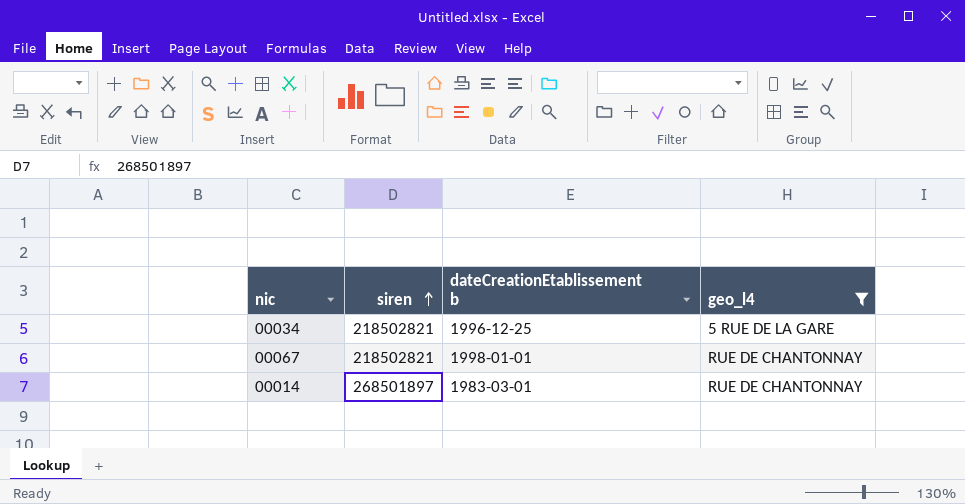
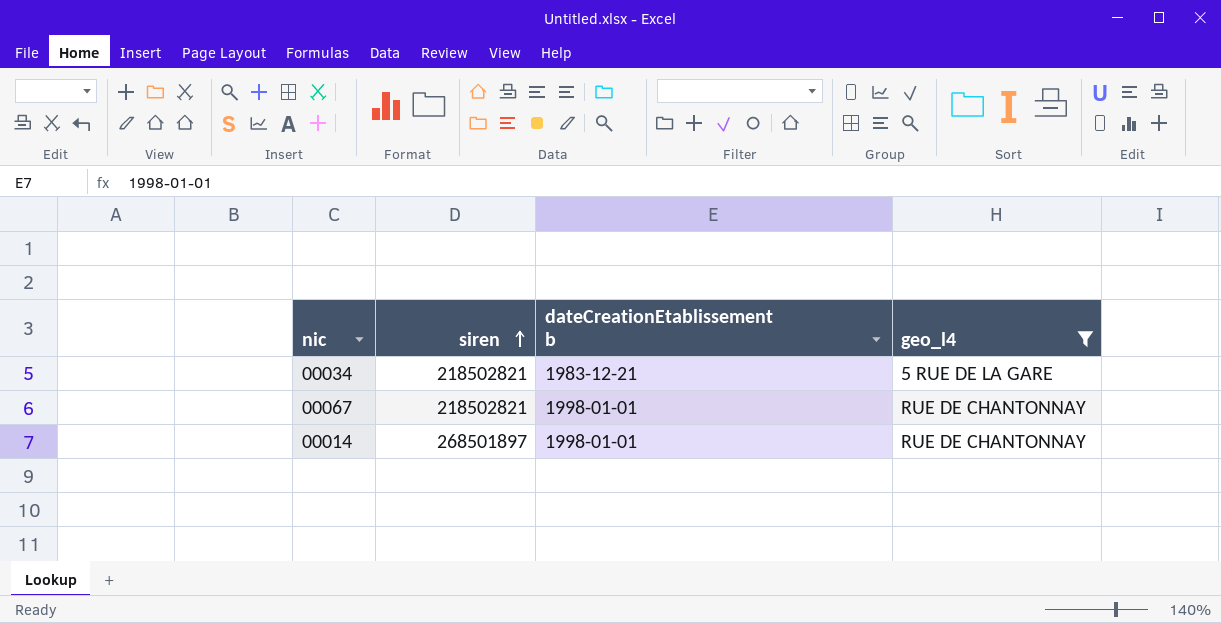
00034 | dateCreationEtablissement b: 1996-12-25 -> 1983-12-21
00014 | dateCreationEtablissement b: 1983-03-01 -> 1998-01-01

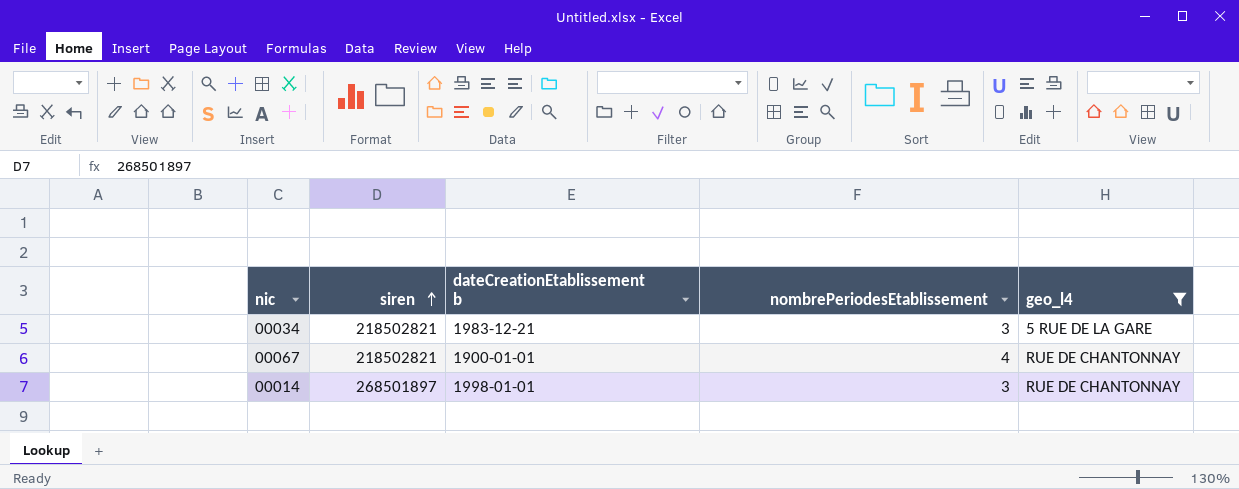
column nombrePeriodesEtablissement | position: none -> 4
00067 | dateCreationEtablissement b: 1998-01-01 -> 1900-01-01

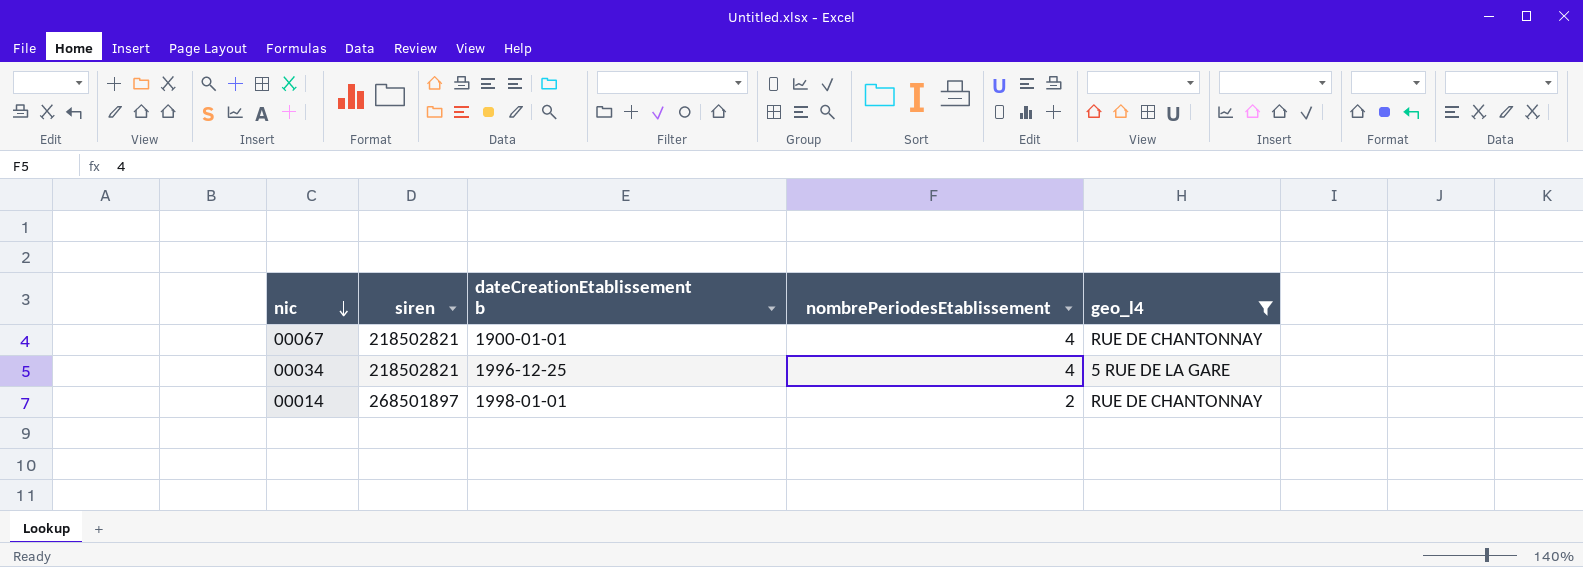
row order: siren ascending -> nic descending
00034 | dateCreationEtablissement b: 1983-12-21 -> 1996-12-25
00034 | nombrePeriodesEtablissement: 3 -> 4
00014 | nombrePeriodesEtablissement: 3 -> 2

